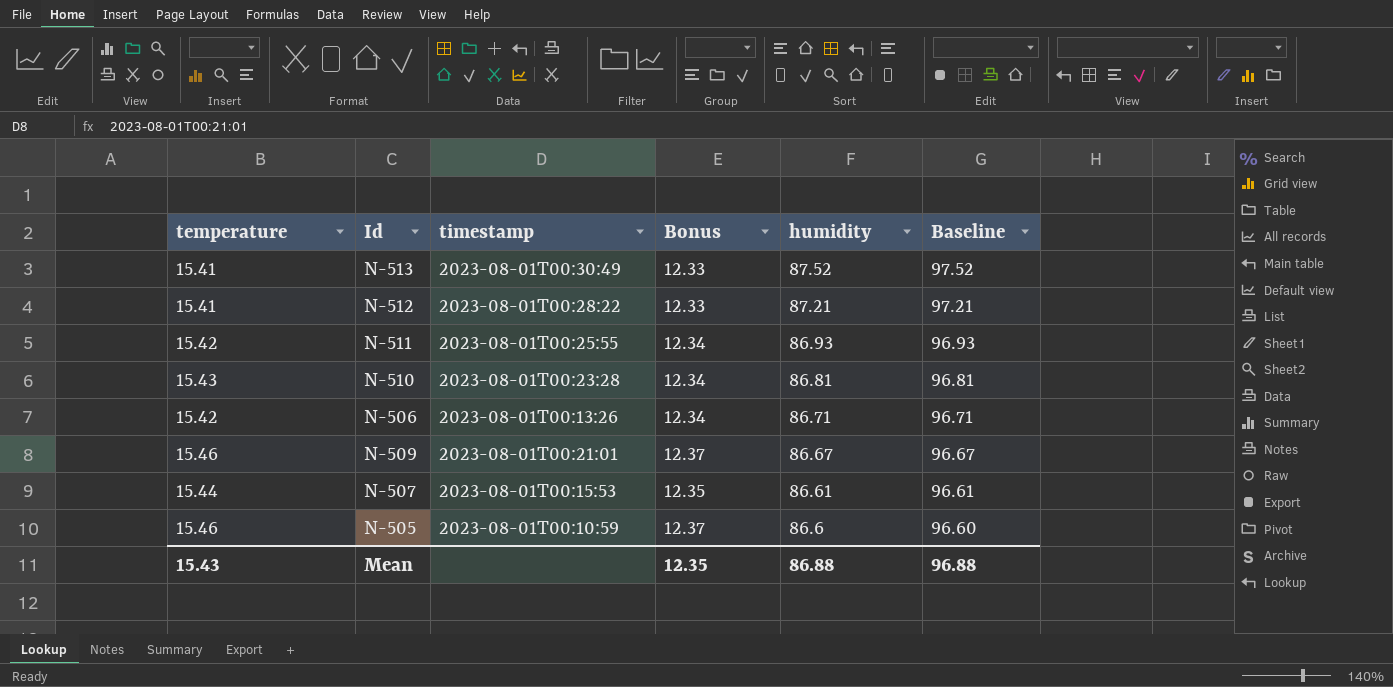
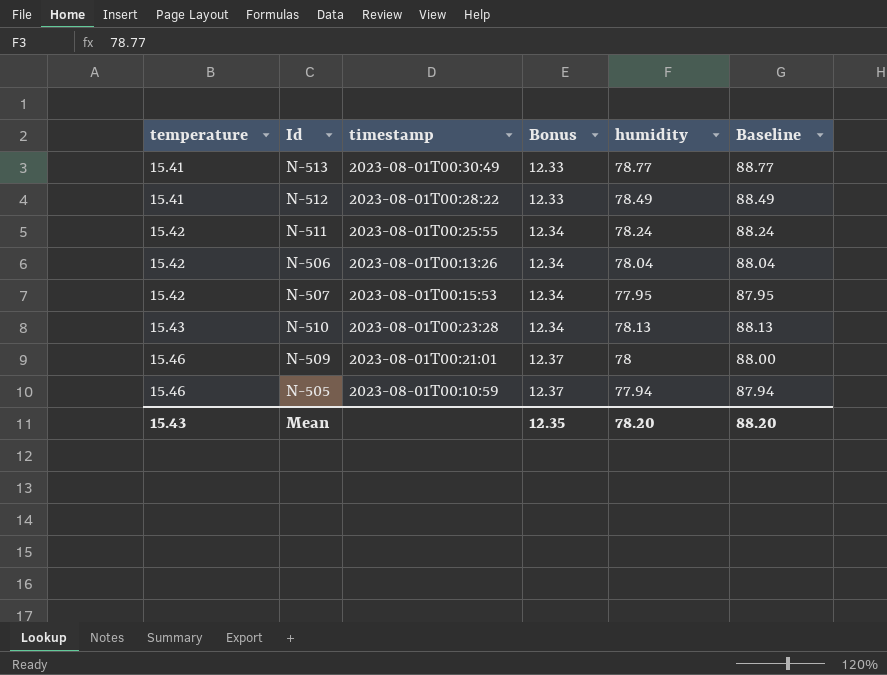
row order: humidity descending -> temperature ascending
N-513 | humidity: 87.52 -> 78.77
N-513 | Baseline: 97.52 -> 88.77
N-512 | humidity: 87.21 -> 78.49
N-512 | Baseline: 97.21 -> 88.49
N-511 | humidity: 86.93 -> 78.24
N-511 | Baseline: 96.93 -> 88.24
N-506 | humidity: 86.71 -> 78.04
N-506 | Baseline: 96.71 -> 88.04
N-507 | temperature: 15.44 -> 15.42
N-507 | Bonus: 12.35 -> 12.34
N-507 | humidity: 86.61 -> 77.95
N-507 | Baseline: 96.61 -> 87.95
N-510 | humidity: 86.81 -> 78.13
N-510 | Baseline: 96.81 -> 88.13
N-509 | humidity: 86.67 -> 78
N-509 | Baseline: 96.67 -> 88.00
N-505 | humidity: 86.6 -> 77.94
N-505 | Baseline: 96.60 -> 87.94
Mean | humidity: 86.88 -> 78.20
Mean | Baseline: 96.88 -> 88.20

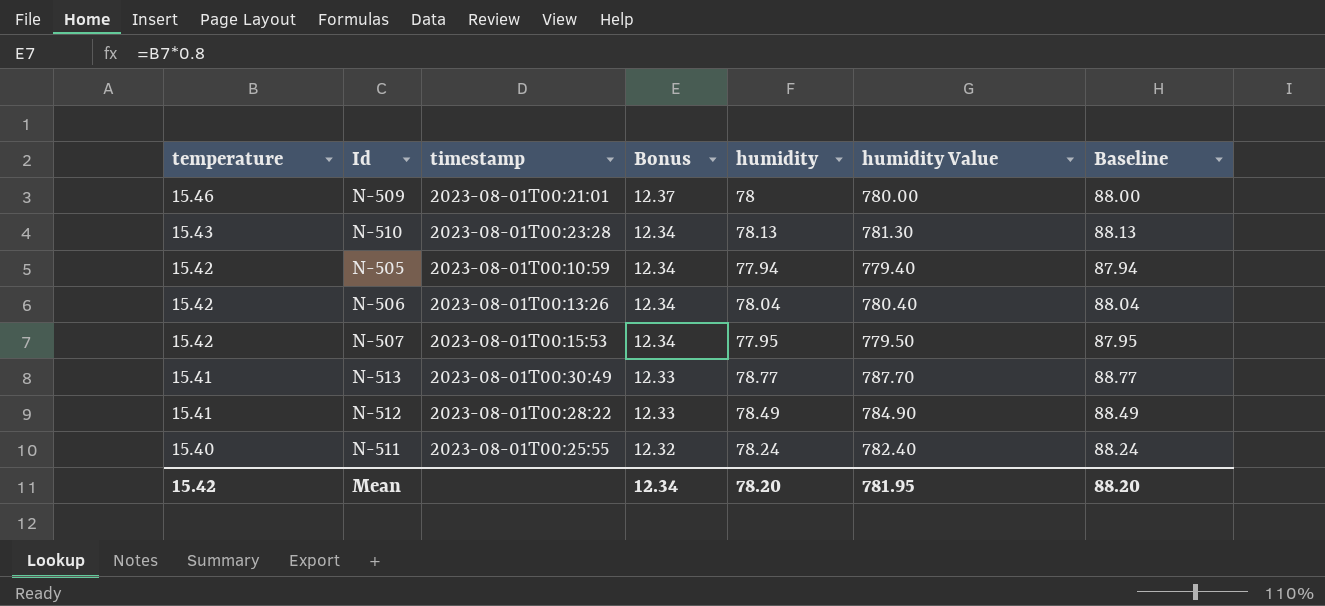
row order: temperature ascending -> temperature descending
column humidity Value | formula: none -> [humidity] * 10
N-505 | temperature: 15.46 -> 15.42
N-505 | Bonus: 12.37 -> 12.34
N-511 | temperature: 15.42 -> 15.40
N-511 | Bonus: 12.34 -> 12.32
Mean | temperature: 15.43 -> 15.42
Mean | Bonus: 12.35 -> 12.34

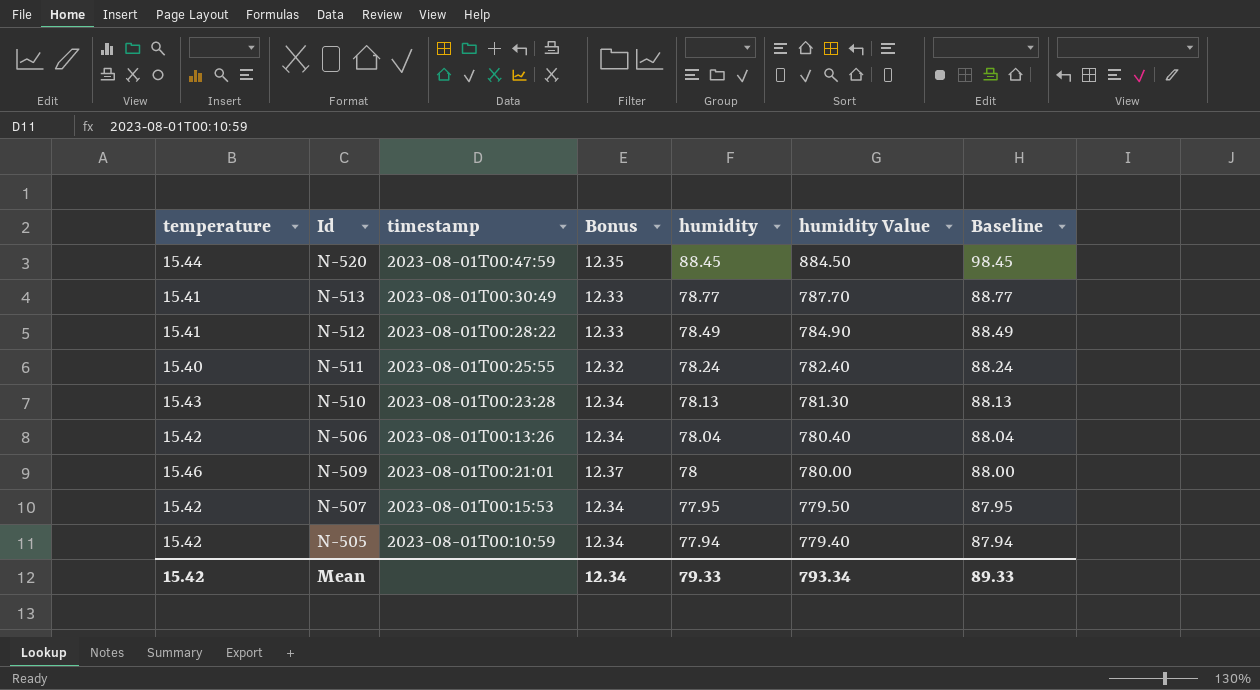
row order: temperature descending -> humidity descending
row N-520: none -> 15.44 | 2023-08-01T00:47:59 | 12.35 | 88.45 | 884.50 | 98.45
Mean | humidity: 78.20 -> 79.33
Mean | humidity Value: 781.95 -> 793.34
Mean | Baseline: 88.20 -> 89.33

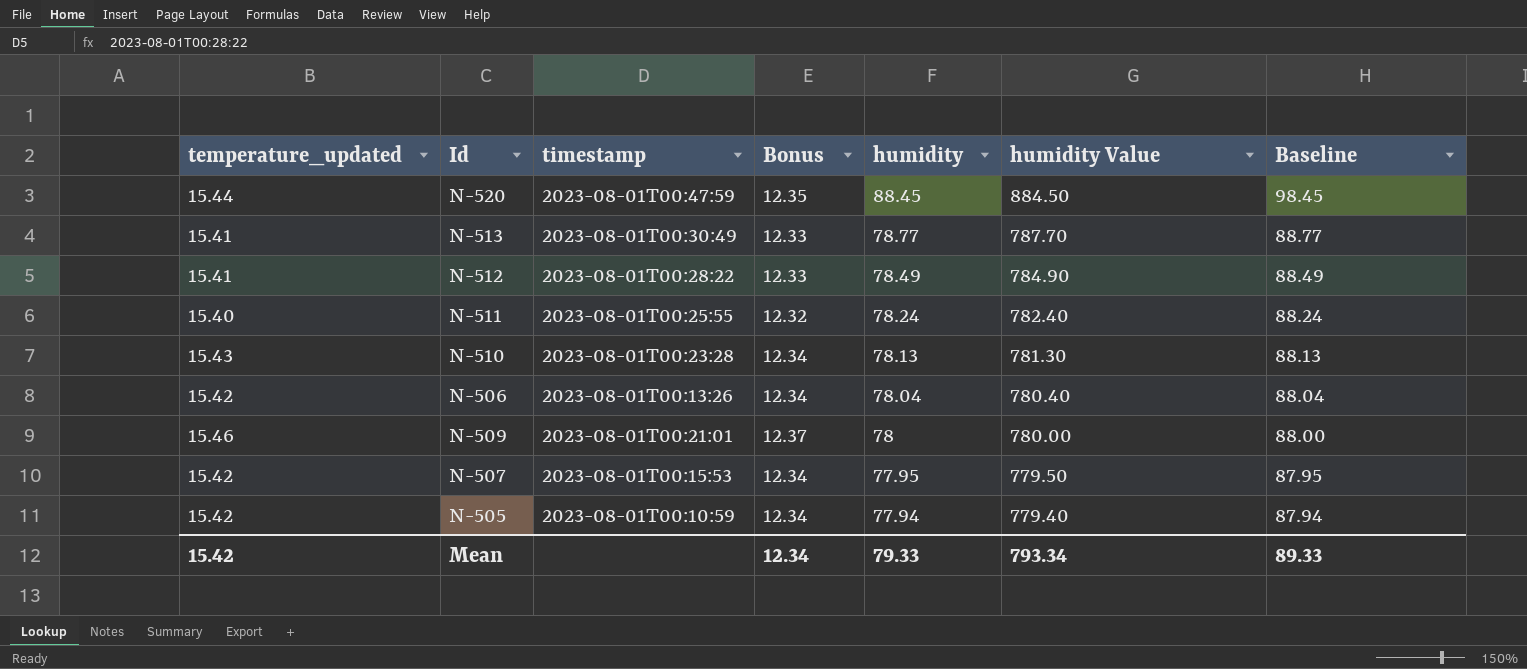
column name: temperature -> temperature_updated

